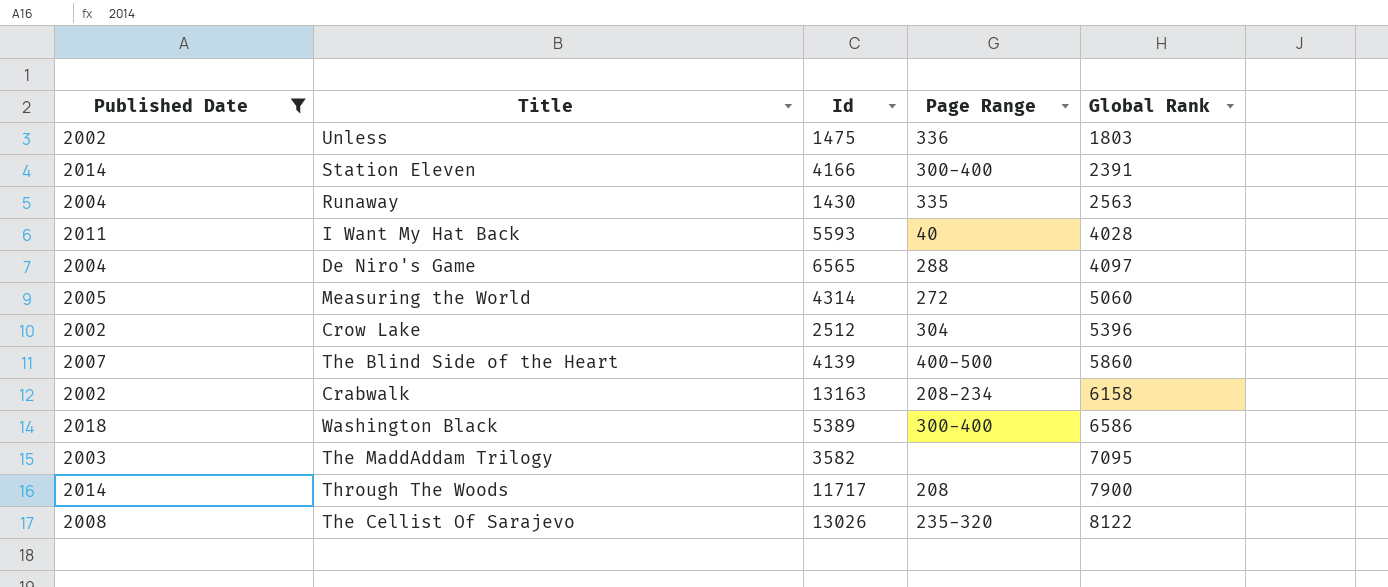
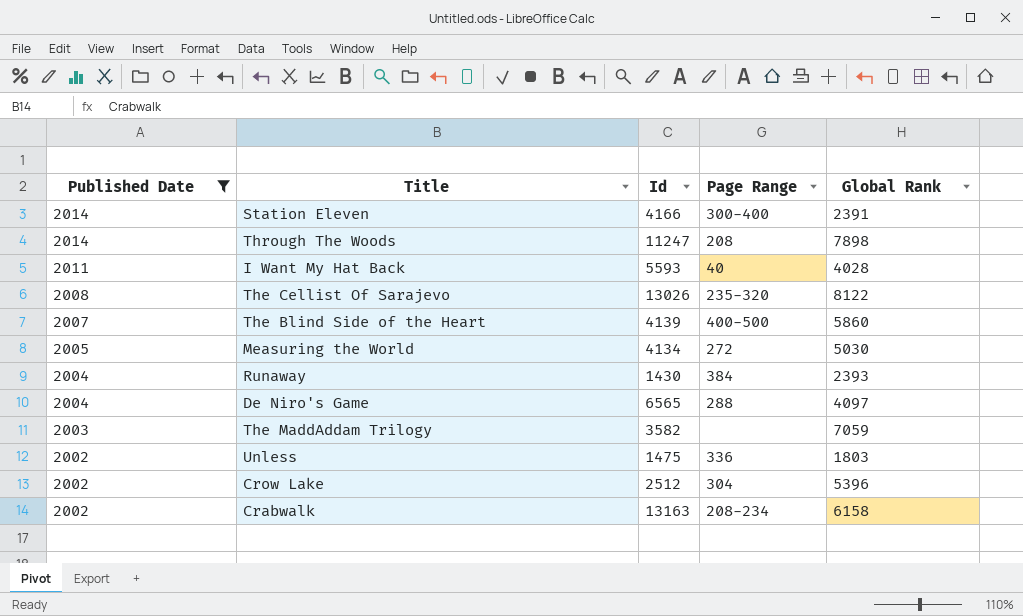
row order: Global Rank ascending -> Published Date descending
row Washington Black: 2018 | 5389 | 300-400 | 6586 -> none
Through The Woods | Id: 11717 -> 11247
Through The Woods | Global Rank: 7900 -> 7898
Measuring the World | Id: 4314 -> 4134
Measuring the World | Global Rank: 5060 -> 5030
Runaway | Page Range: 335 -> 384
Runaway | Global Rank: 2563 -> 2393
The MaddAddam Trilogy | Global Rank: 7095 -> 7059

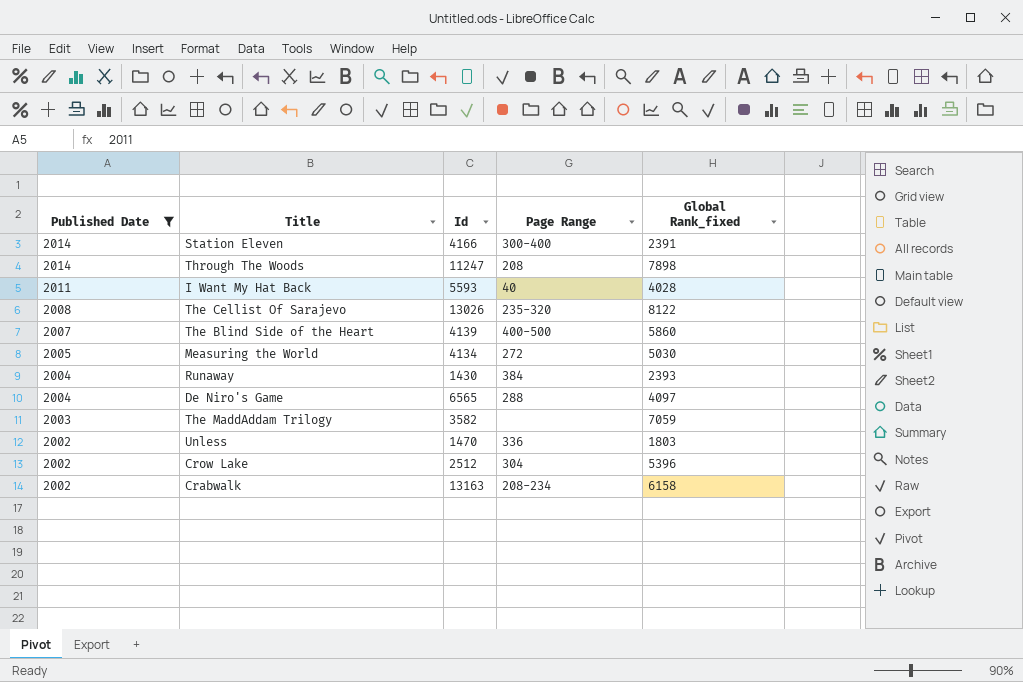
column name: Global Rank -> Global Rank_fixed
Unless | Id: 1475 -> 1470

